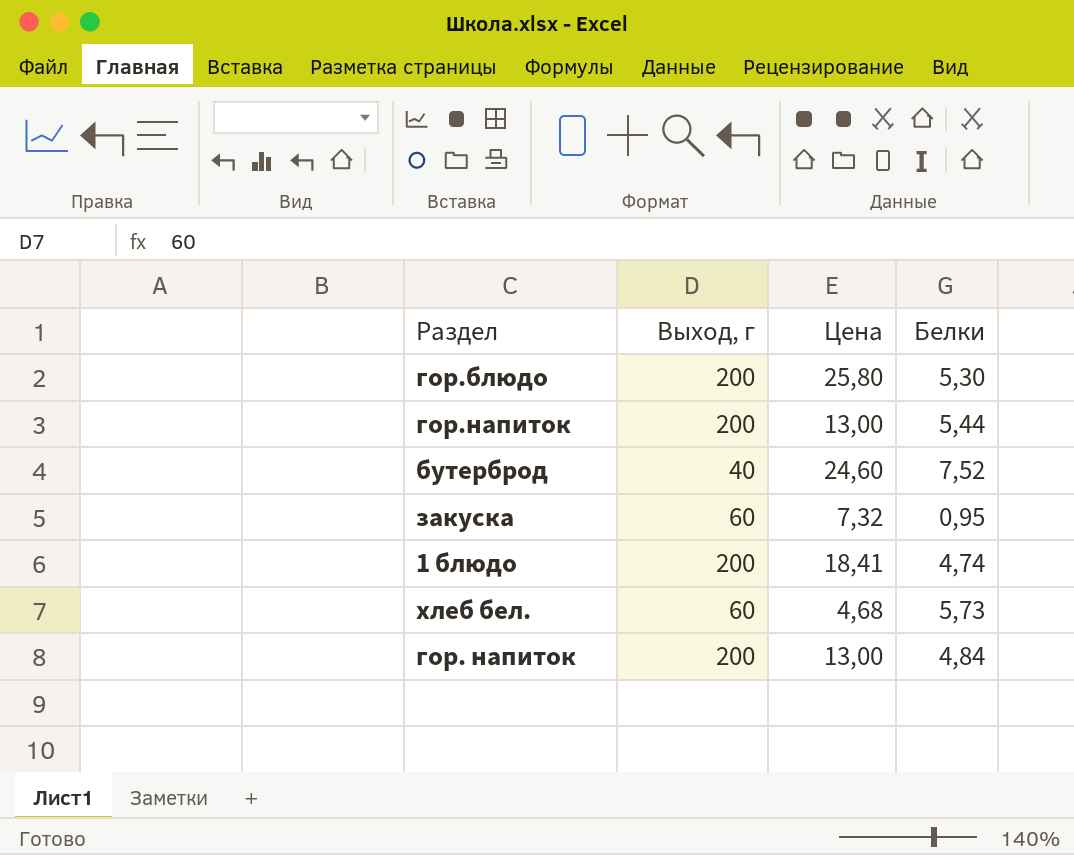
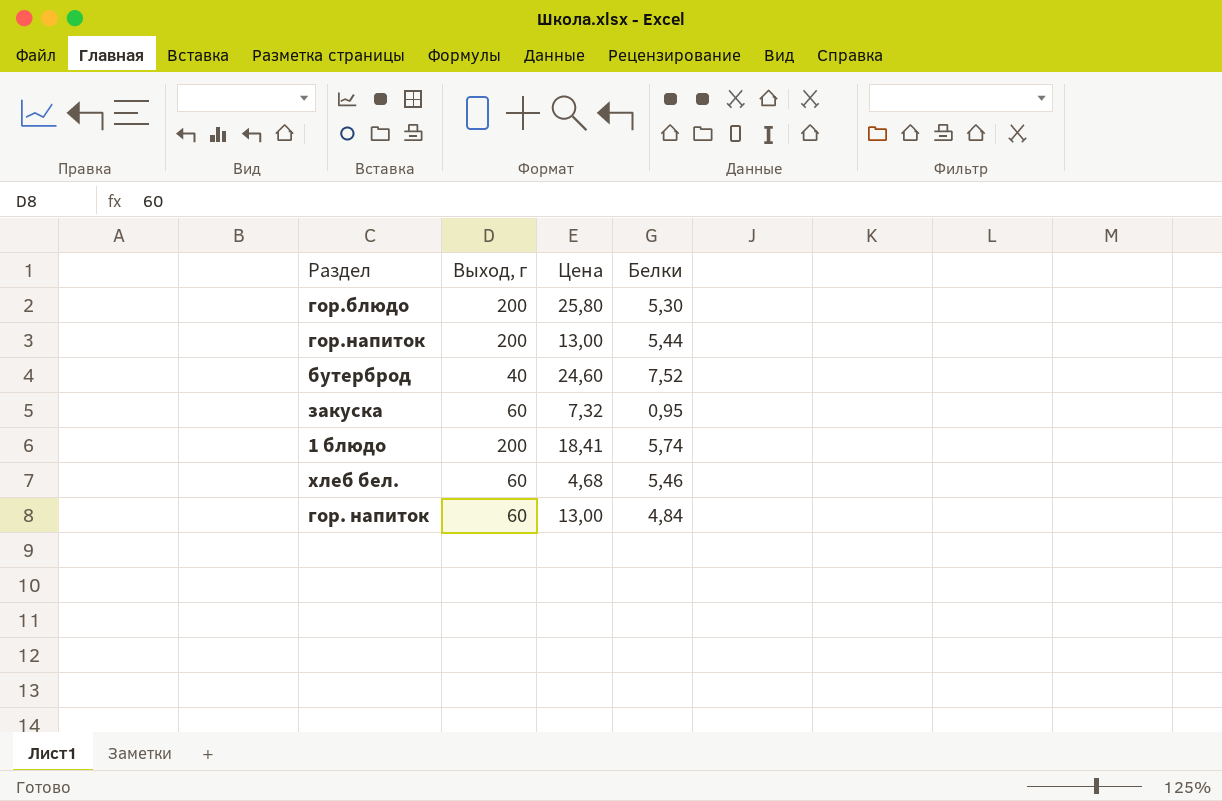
1 блюдо | Белки: 4,74 -> 5,74
хлеб бел. | Белки: 5,73 -> 5,46
гор. напиток | Выход, г: 200 -> 60

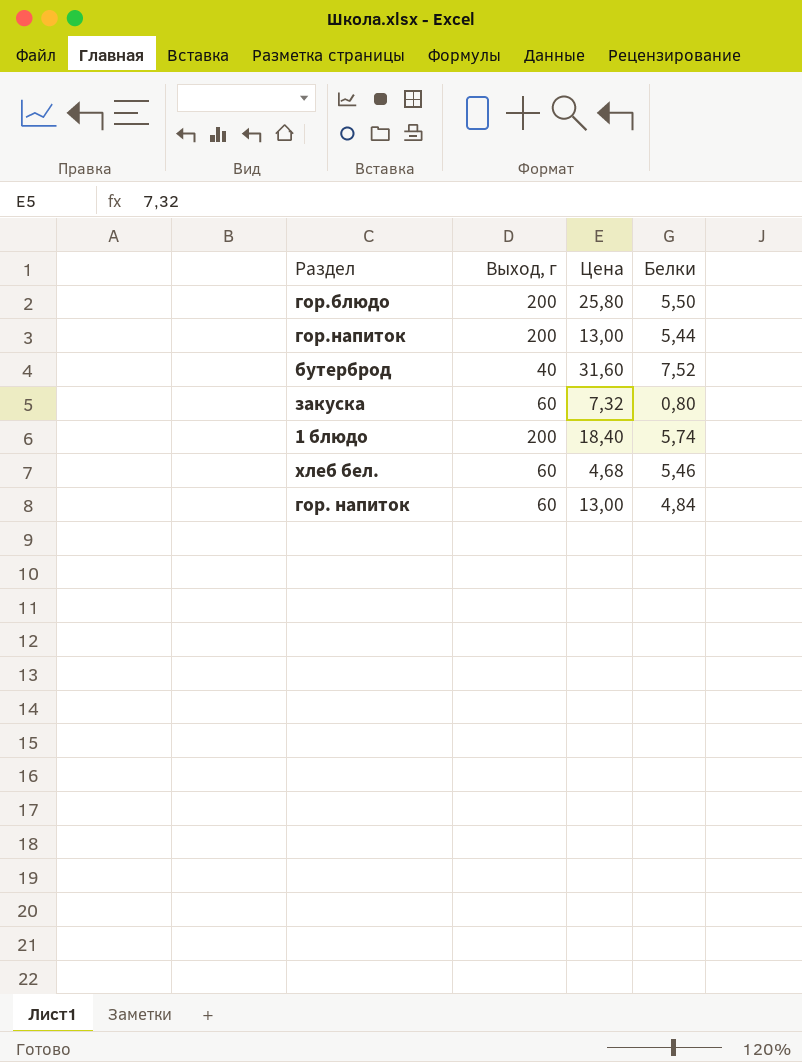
гор.блюдо | Белки: 5,30 -> 5,50
бутерброд | Цена: 24,60 -> 31,60
закуска | Белки: 0,95 -> 0,80
1 блюдо | Цена: 18,41 -> 18,40

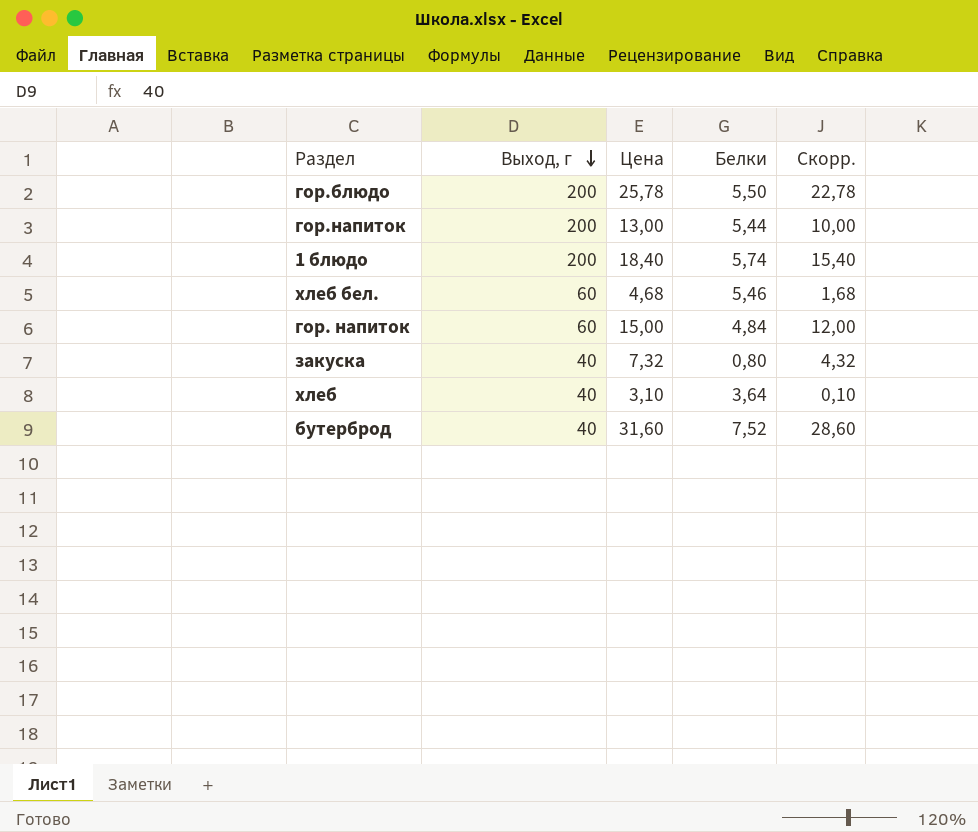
row order: none -> Выход, г descending
column Скорр. | formula: none -> [Цена] - 3
гор.блюдо | Цена: 25,80 -> 25,78
гор. напиток | Цена: 13,00 -> 15,00
закуска | Выход, г: 60 -> 40
row хлеб: none -> 40 | 3,10 | 3,64 | 0,10

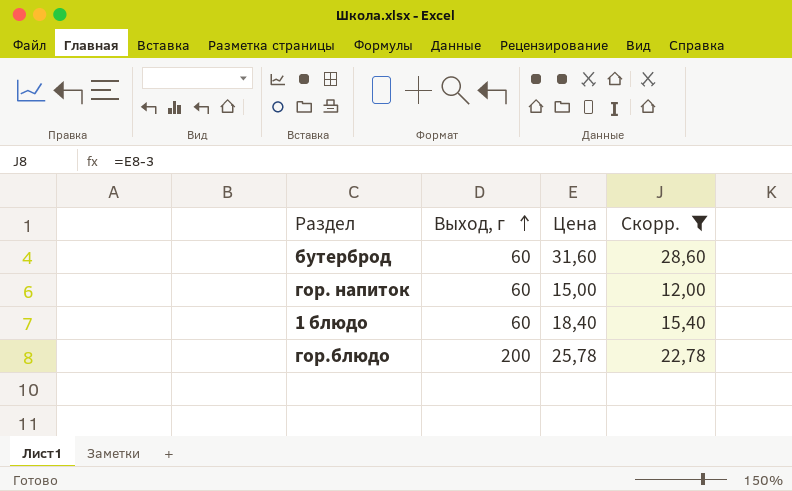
filter: none -> Скорр. >= 12,00
row order: Выход, г descending -> Выход, г ascending
column Белки | position: 4 -> none
бутерброд | Выход, г: 40 -> 60
1 блюдо | Выход, г: 200 -> 60

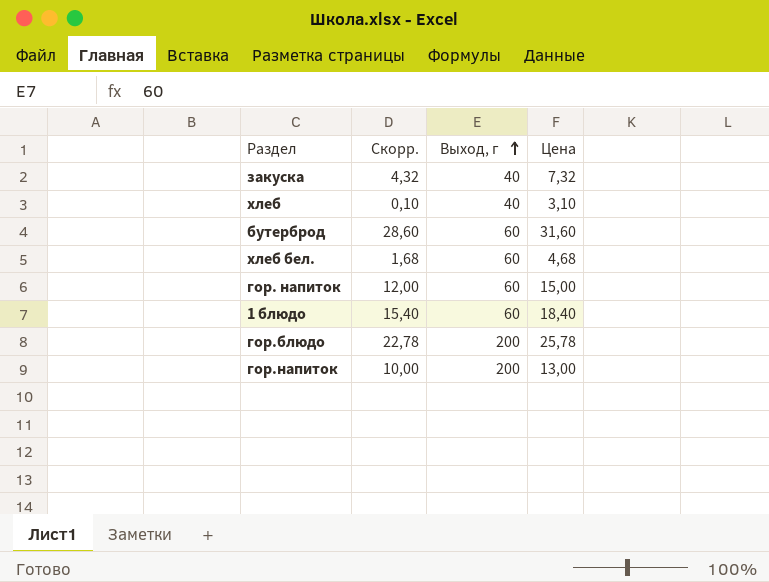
filter: Скорр. >= 12,00 -> none
column Скорр. | position: 4 -> 2

